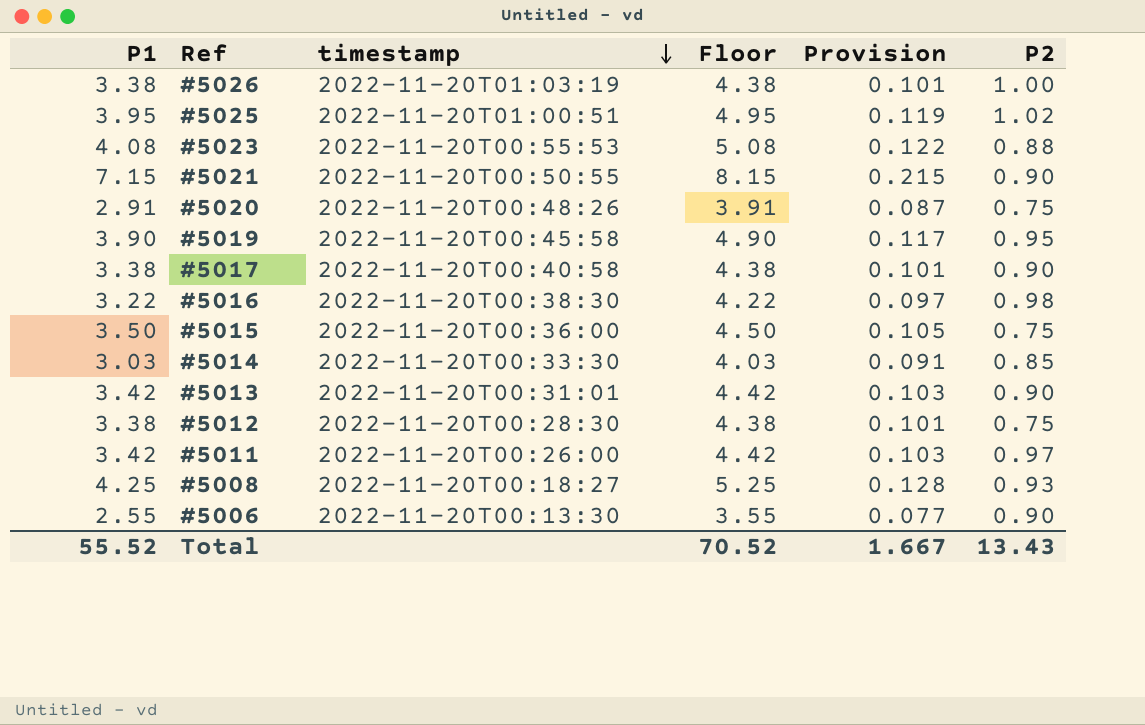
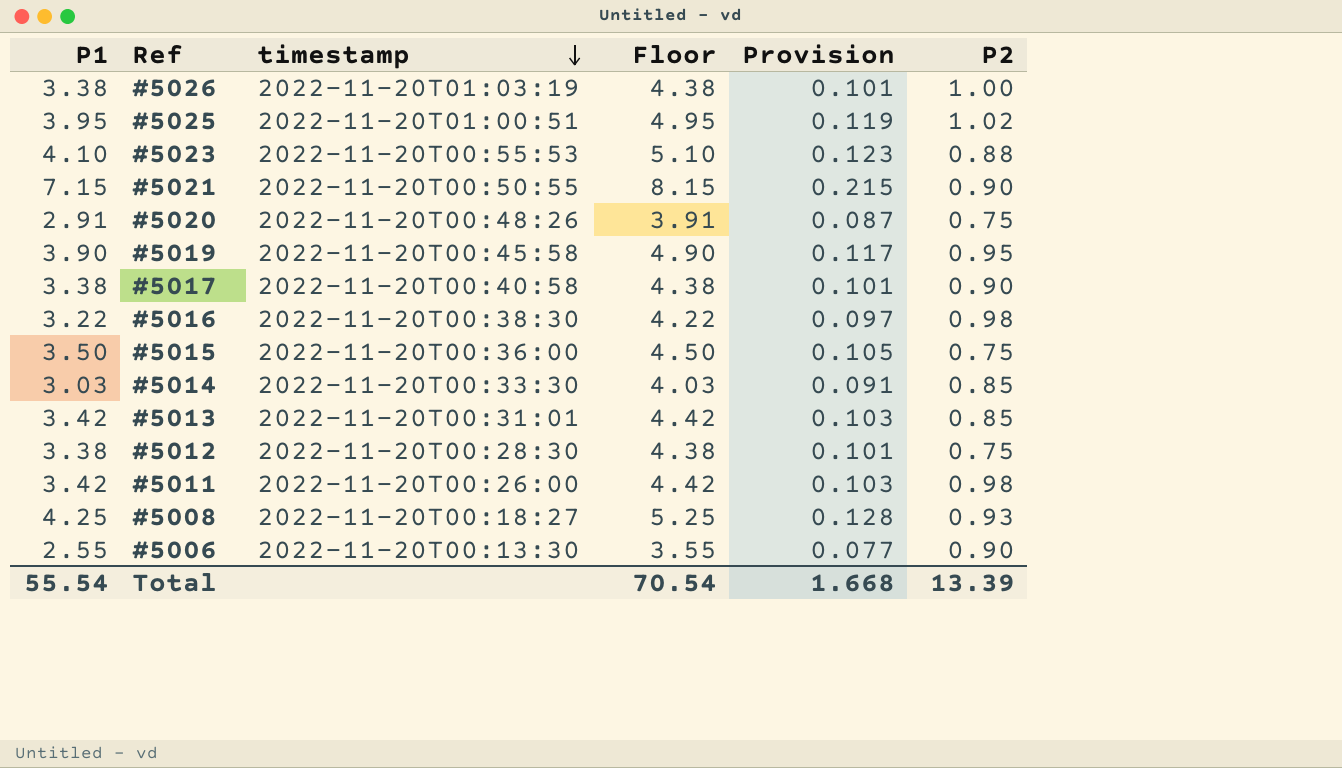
#5023 | P1: 4.08 -> 4.10
#5023 | Floor: 5.08 -> 5.10
#5023 | Provision: 0.122 -> 0.123
#5013 | P2: 0.90 -> 0.85
#5011 | P2: 0.97 -> 0.98
Total | P1: 55.52 -> 55.54
Total | Floor: 70.52 -> 70.54
Total | Provision: 1.667 -> 1.668
Total | P2: 13.43 -> 13.39

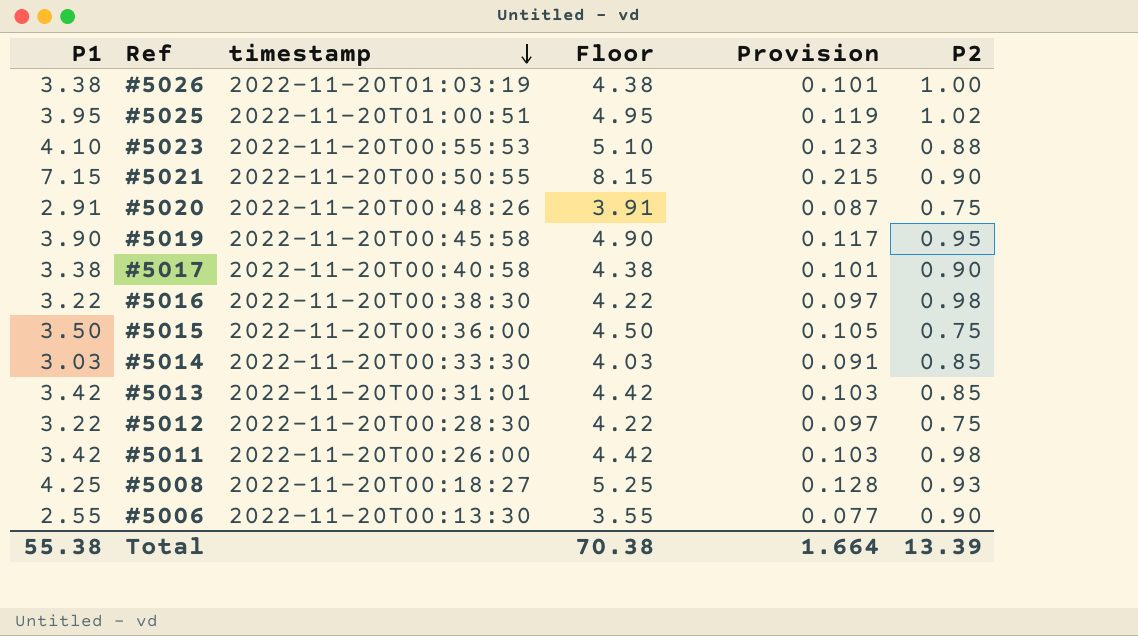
#5012 | P1: 3.38 -> 3.22
#5012 | Floor: 4.38 -> 4.22
#5012 | Provision: 0.101 -> 0.097
Total | P1: 55.54 -> 55.38
Total | Floor: 70.54 -> 70.38
Total | Provision: 1.668 -> 1.664

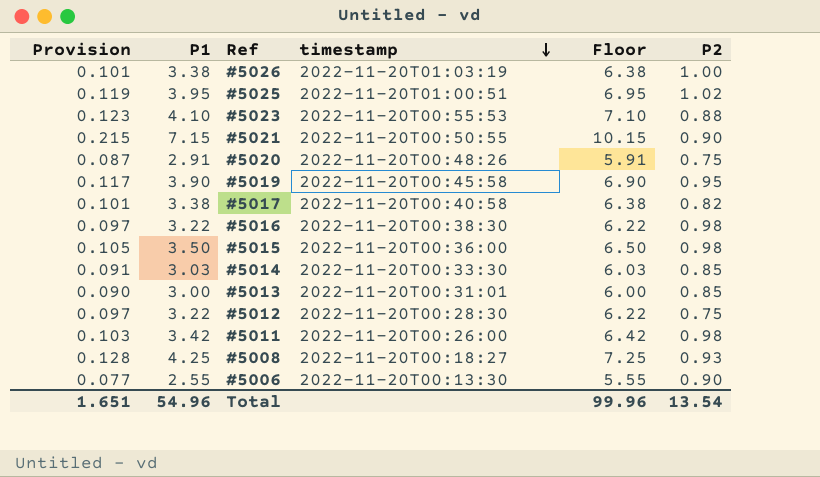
column Provision | position: 5 -> 1
column Floor | formula: [P1] + 1 -> [P1] + 3
#5017 | P2: 0.90 -> 0.82
#5015 | P2: 0.75 -> 0.98
#5013 | Provision: 0.103 -> 0.090
#5013 | P1: 3.42 -> 3.00
Total | Provision: 1.664 -> 1.651
Total | P1: 55.38 -> 54.96
Total | Floor: 70.38 -> 99.96
Total | P2: 13.39 -> 13.54

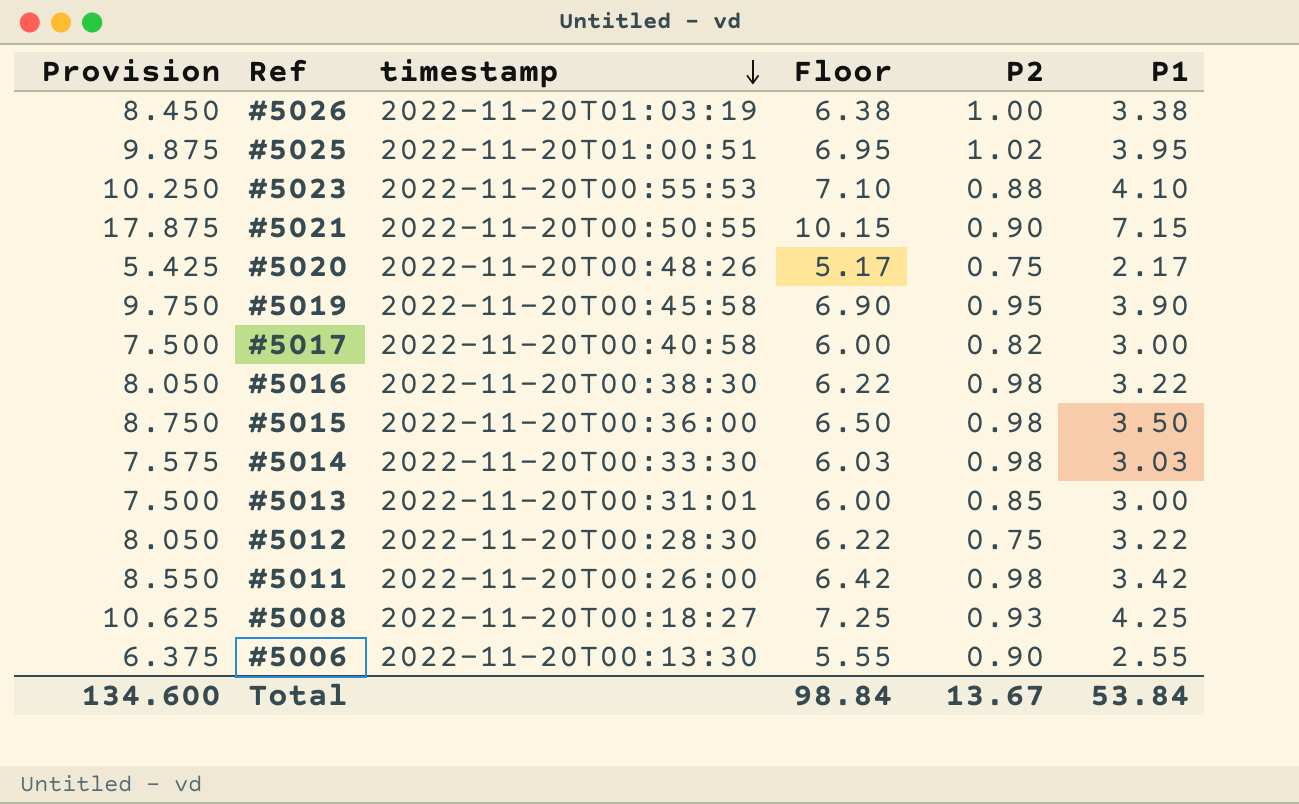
column Provision | formula: [P1] * 0.03 -> [P1] * 2.5
column P1 | position: 2 -> 6
#5020 | Floor: 5.91 -> 5.17
#5020 | P1: 2.91 -> 2.17
#5017 | Floor: 6.38 -> 6.00
#5017 | P1: 3.38 -> 3.00
#5014 | P2: 0.85 -> 0.98
Total | Provision: 1.651 -> 134.600
Total | Floor: 99.96 -> 98.84
Total | P2: 13.54 -> 13.67
Total | P1: 54.96 -> 53.84

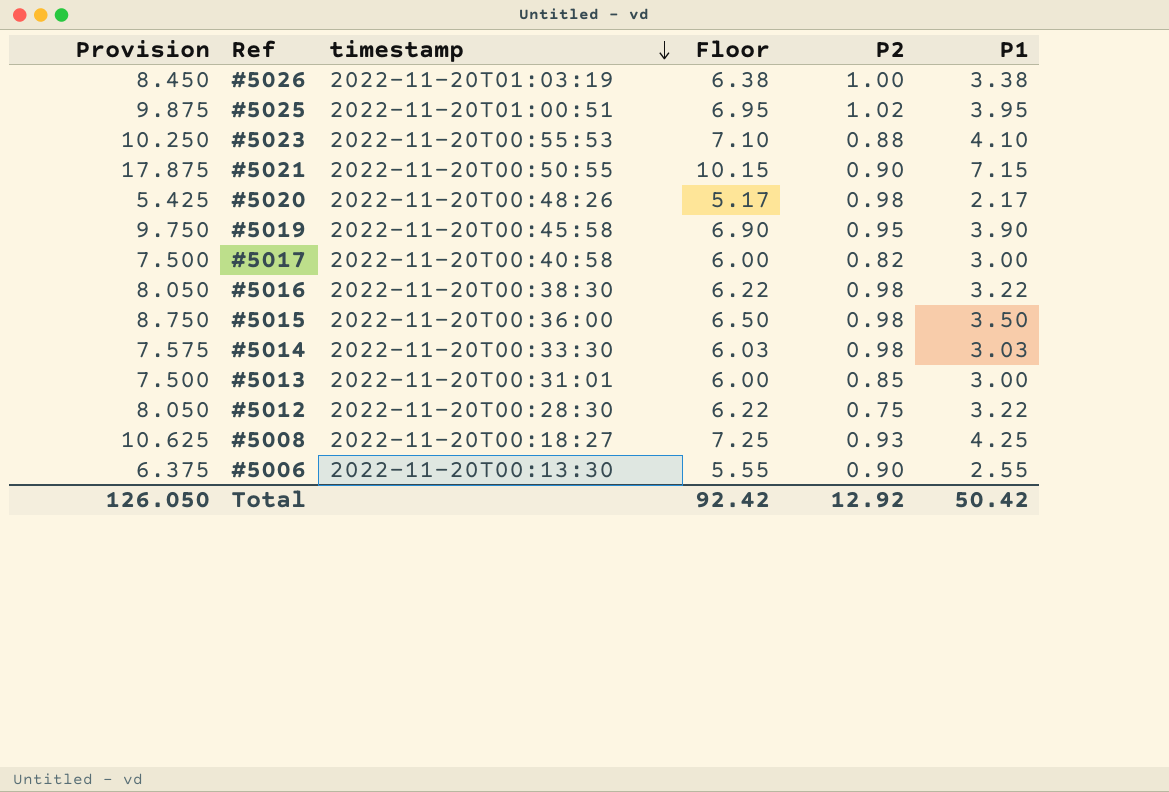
row #5011: 8.550 | 2022-11-20T00:26:00 | 6.42 | 0.98 | 3.42 -> none
#5020 | P2: 0.75 -> 0.98
Total | Provision: 134.600 -> 126.050
Total | Floor: 98.84 -> 92.42
Total | P2: 13.67 -> 12.92
Total | P1: 53.84 -> 50.42

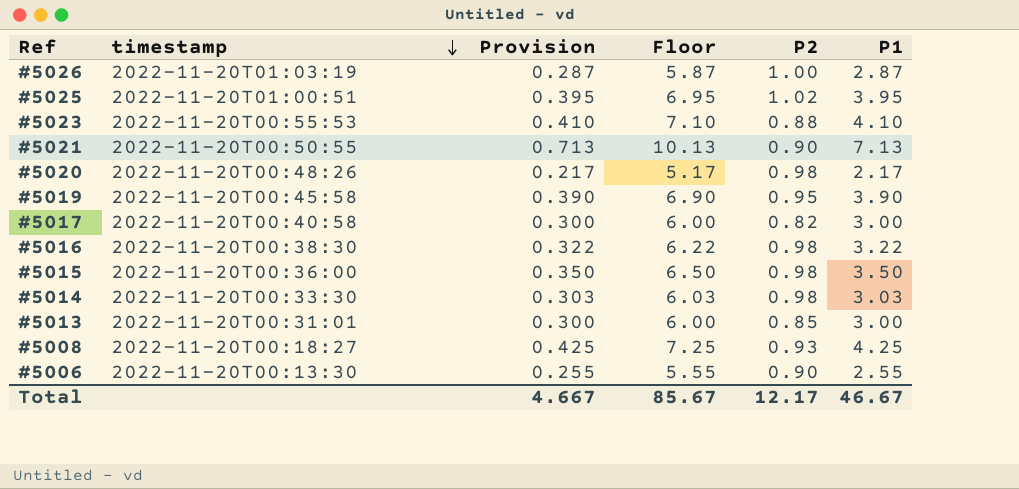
column Provision | formula: [P1] * 2.5 -> [P1] * 0.1
column Provision | position: 1 -> 3
row #5012: 8.050 | 2022-11-20T00:28:30 | 6.22 | 0.75 | 3.22 -> none
#5026 | Floor: 6.38 -> 5.87
#5026 | P1: 3.38 -> 2.87
#5021 | Floor: 10.15 -> 10.13
#5021 | P1: 7.15 -> 7.13
Total | Provision: 126.050 -> 4.667
Total | Floor: 92.42 -> 85.67
Total | P2: 12.92 -> 12.17
Total | P1: 50.42 -> 46.67

